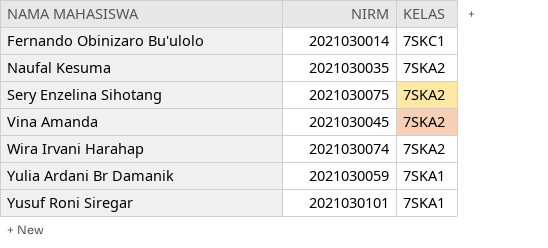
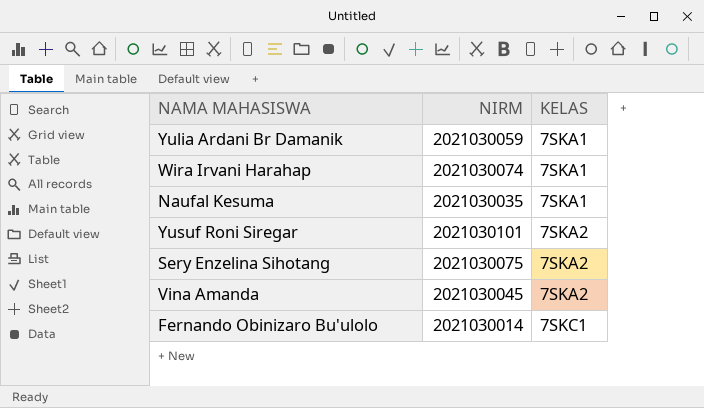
row order: NAMA MAHASISWA ascending -> KELAS ascending
Wira Irvani Harahap | KELAS: 7SKA2 -> 7SKA1
Naufal Kesuma | KELAS: 7SKA2 -> 7SKA1
Yusuf Roni Siregar | KELAS: 7SKA1 -> 7SKA2

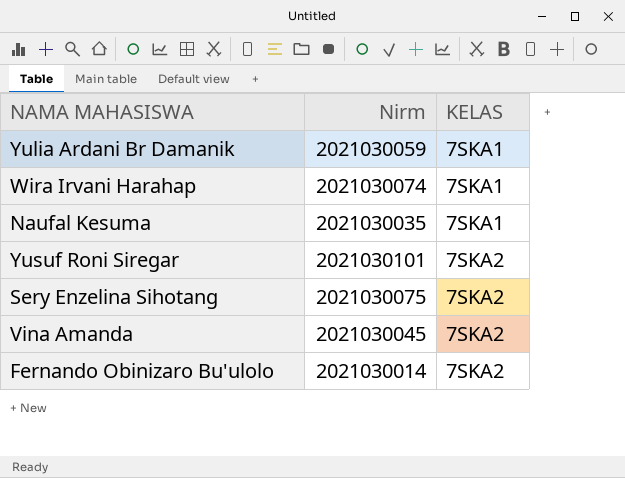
column name: NIRM -> Nirm
Fernando Obinizaro Bu'ulolo | KELAS: 7SKC1 -> 7SKA2

